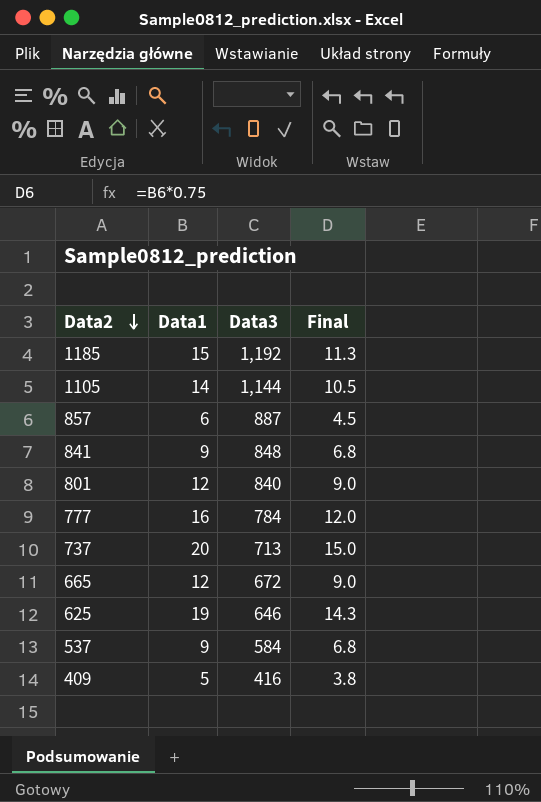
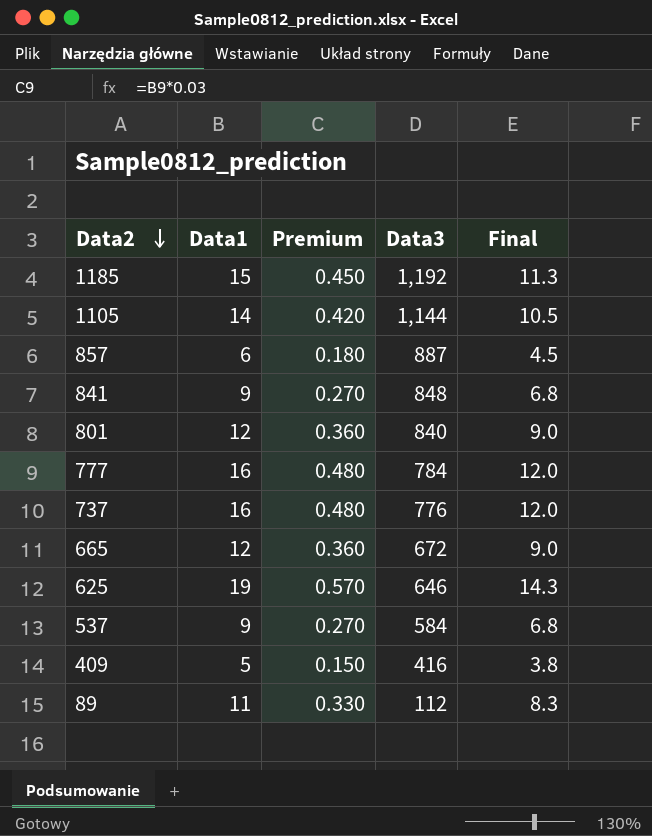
column Premium | formula: none -> [Data1] * 0.03
737 | Data1: 20 -> 16
737 | Data3: 713 -> 776
737 | Final: 15.0 -> 12.0
row 89: none -> 11 | 0.330 | 112 | 8.3

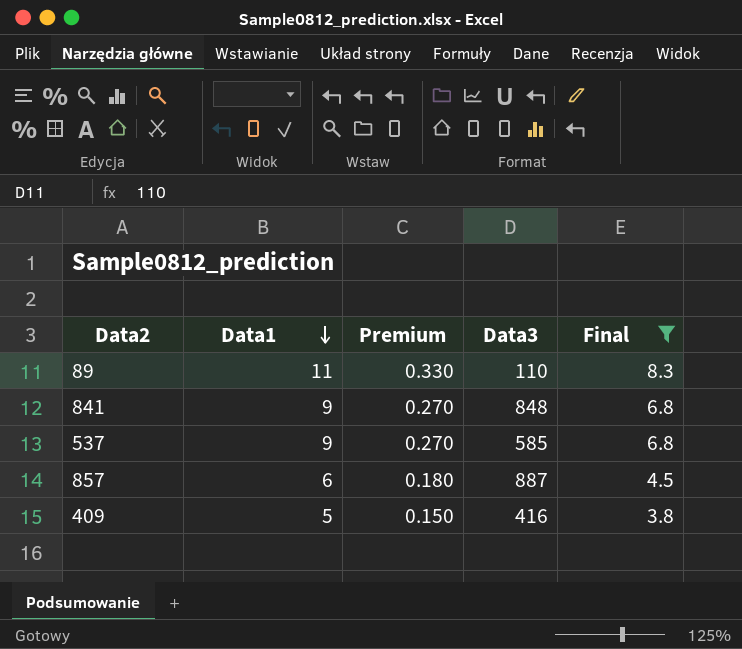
filter: none -> Final <= 8.3
row order: Data2 descending -> Data1 descending
89 | Data3: 112 -> 110
537 | Data3: 584 -> 585

